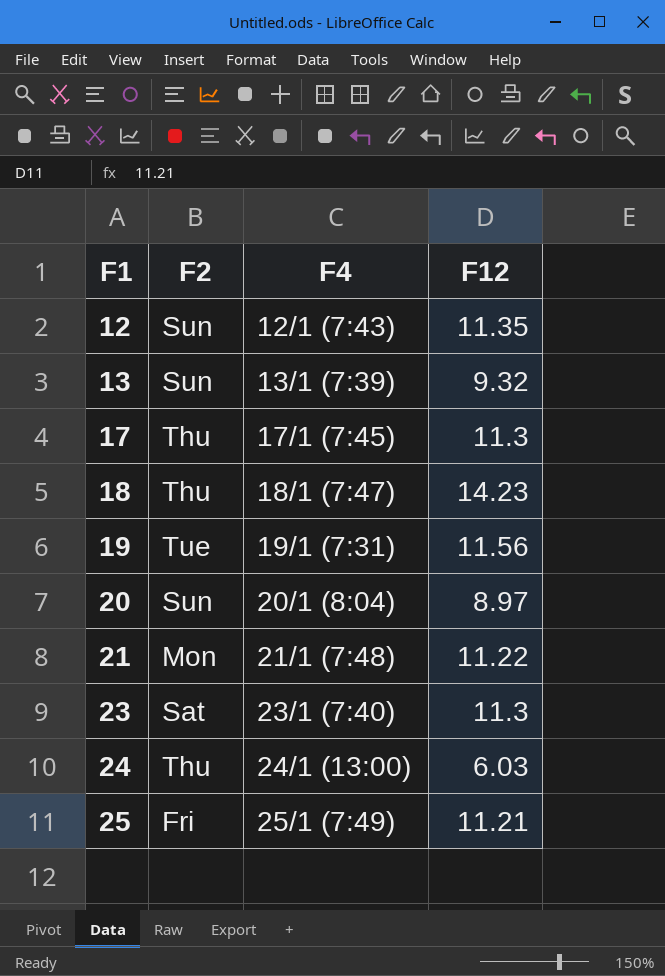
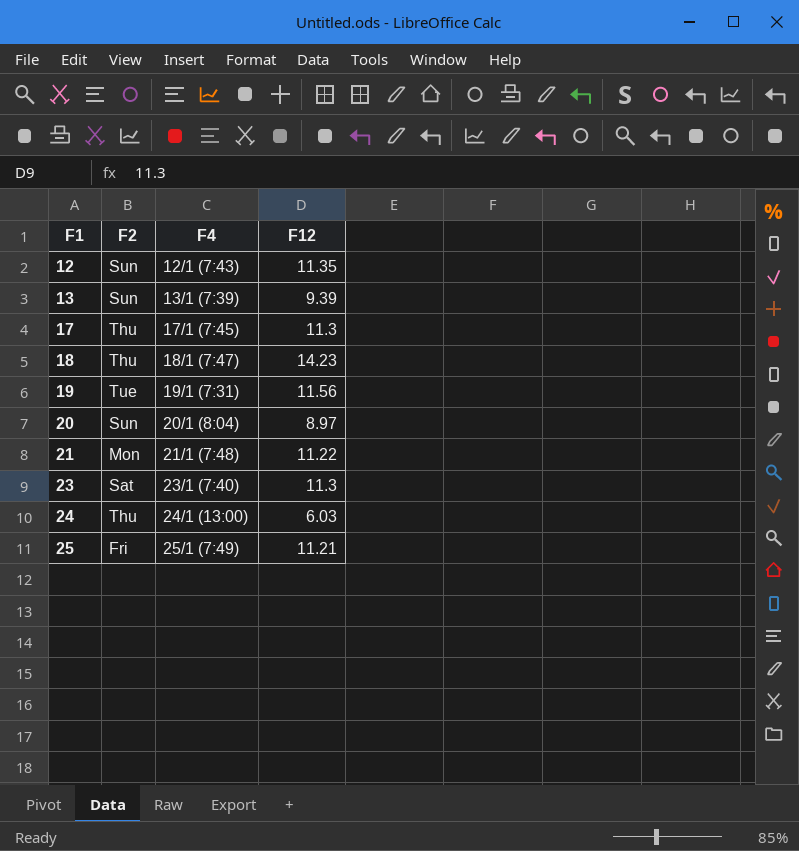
13 | F12: 9.32 -> 9.39

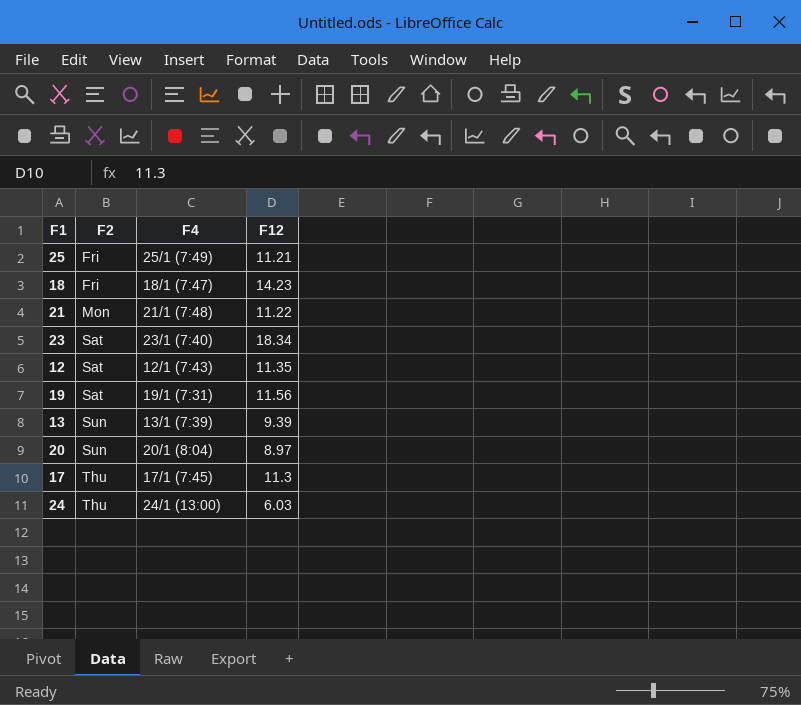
row order: F1 ascending -> F2 ascending
18 | F2: Thu -> Fri
23 | F12: 11.3 -> 18.34
12 | F2: Sun -> Sat
19 | F2: Tue -> Sat

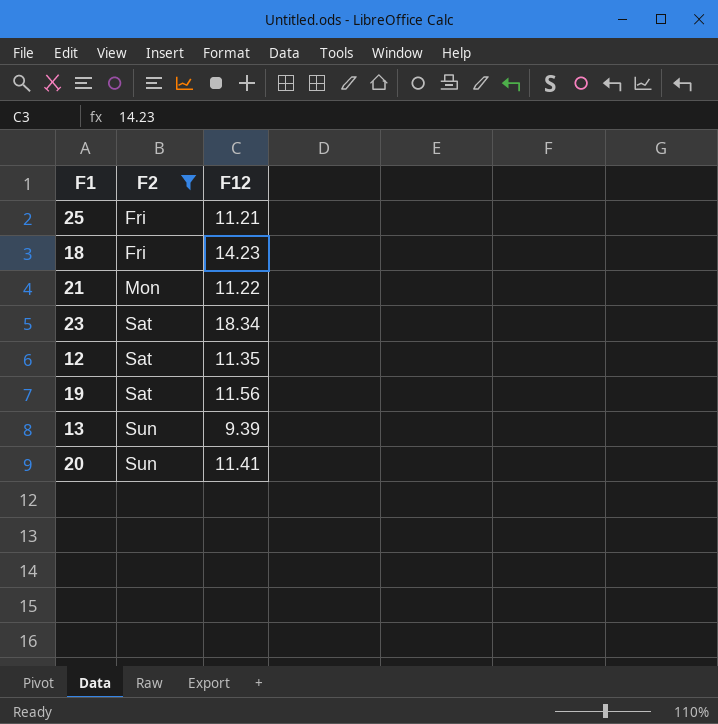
filter: none -> F2 != Thu
column F4 | position: 3 -> none
20 | F12: 8.97 -> 11.41

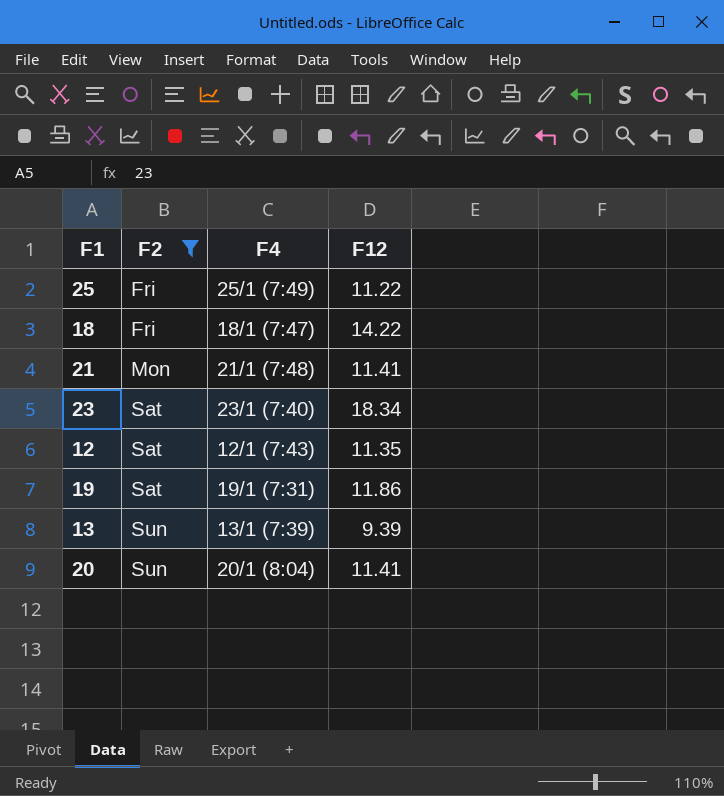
column F4 | position: none -> 3
25 | F12: 11.21 -> 11.22
18 | F12: 14.23 -> 14.22
21 | F12: 11.22 -> 11.41
19 | F12: 11.56 -> 11.86

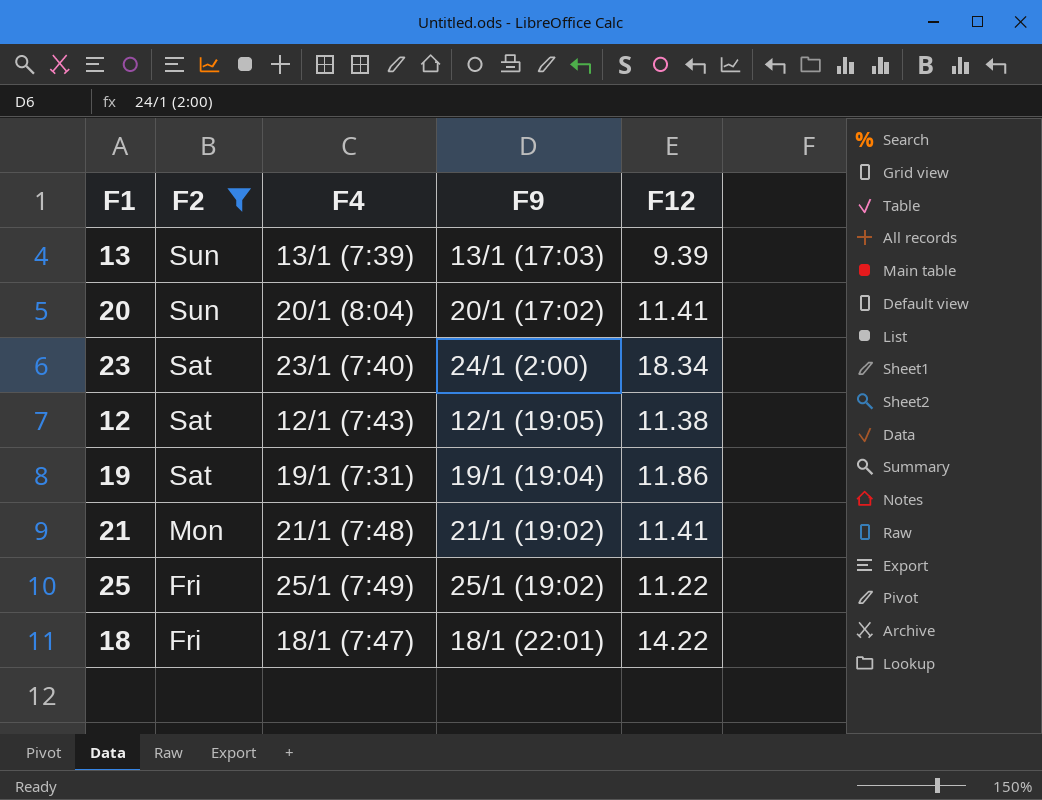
row order: F2 ascending -> F2 descending
column F9 | position: none -> 4
12 | F12: 11.35 -> 11.38

